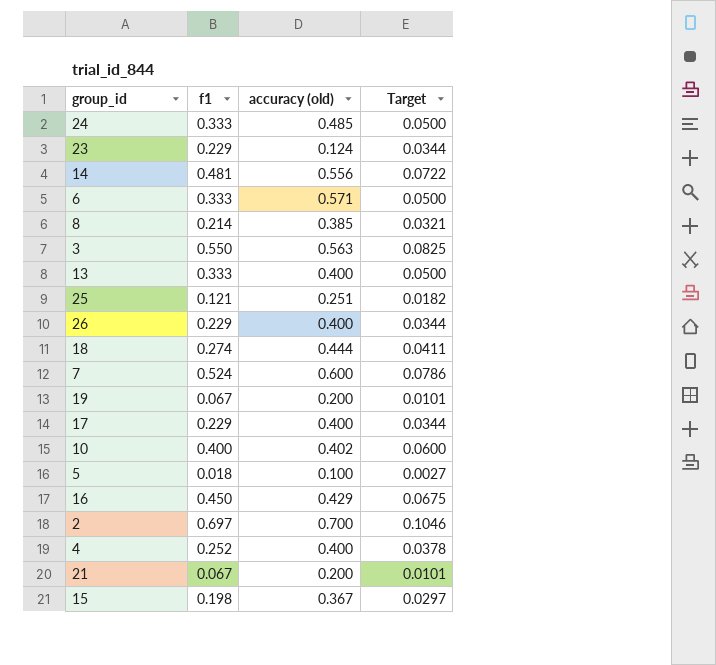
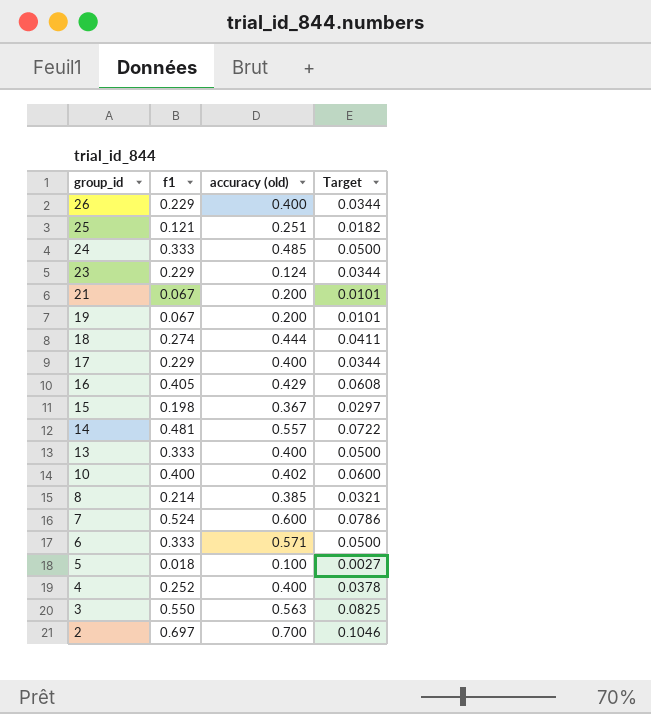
row order: none -> group_id descending
16 | f1: 0.450 -> 0.405
16 | Target: 0.0675 -> 0.0608
14 | accuracy (old): 0.556 -> 0.557

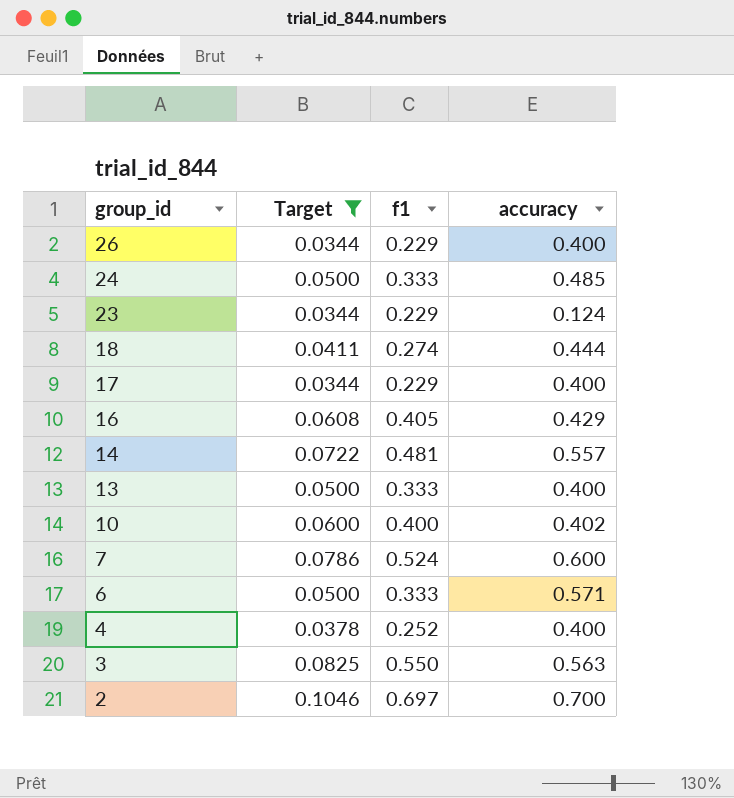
filter: none -> Target >= 0.0344
column Target | position: 4 -> 2
column name: accuracy (old) -> accuracy

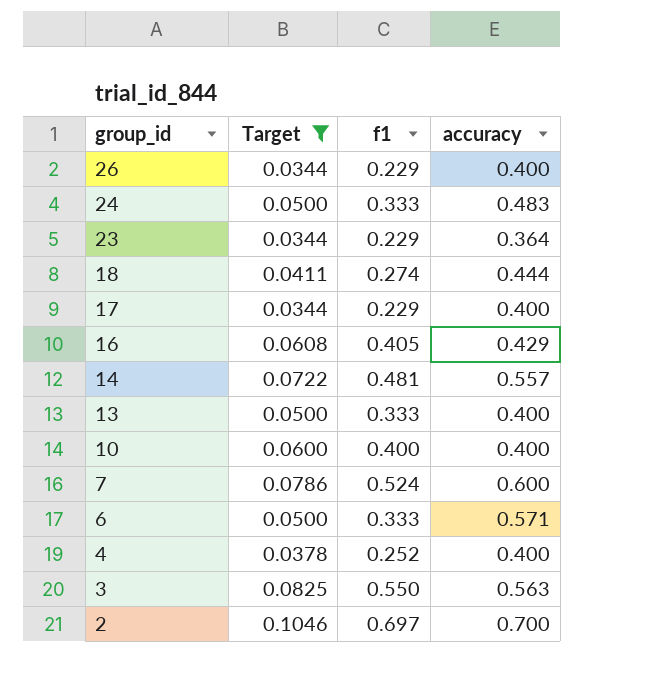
24 | accuracy: 0.485 -> 0.483
23 | accuracy: 0.124 -> 0.364
10 | accuracy: 0.402 -> 0.400

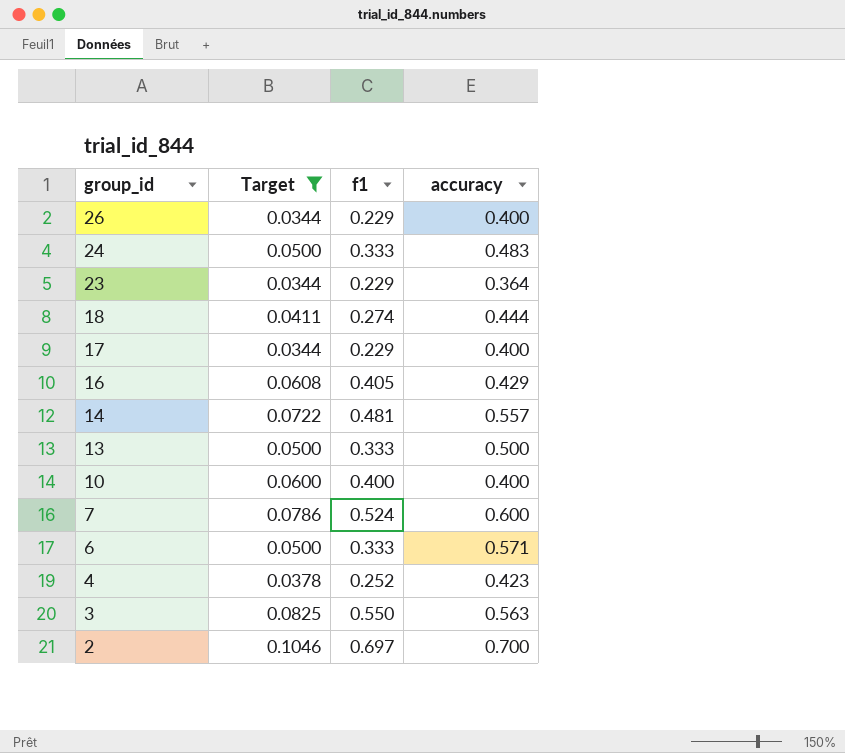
13 | accuracy: 0.400 -> 0.500
4 | accuracy: 0.400 -> 0.423

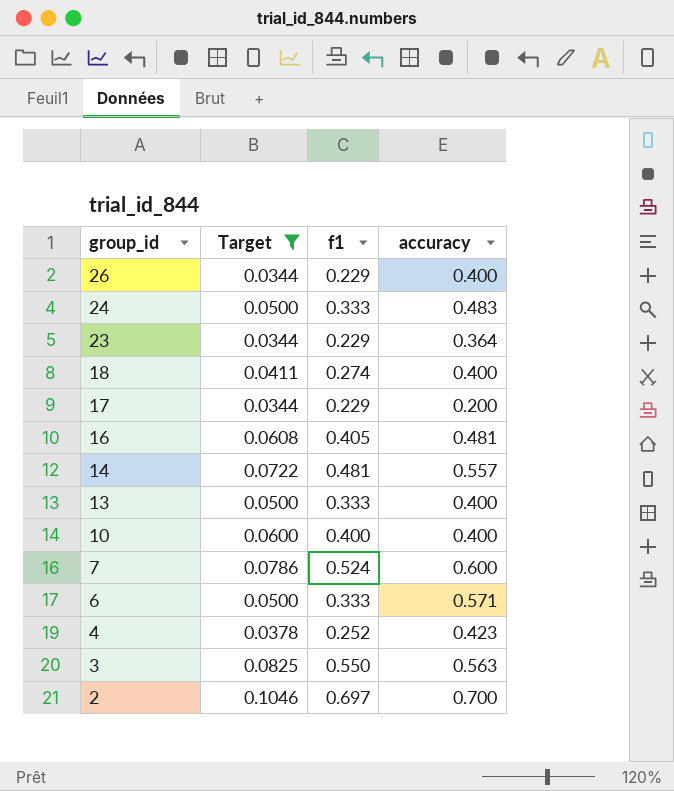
18 | accuracy: 0.444 -> 0.400
17 | accuracy: 0.400 -> 0.200
16 | accuracy: 0.429 -> 0.481
13 | accuracy: 0.500 -> 0.400

